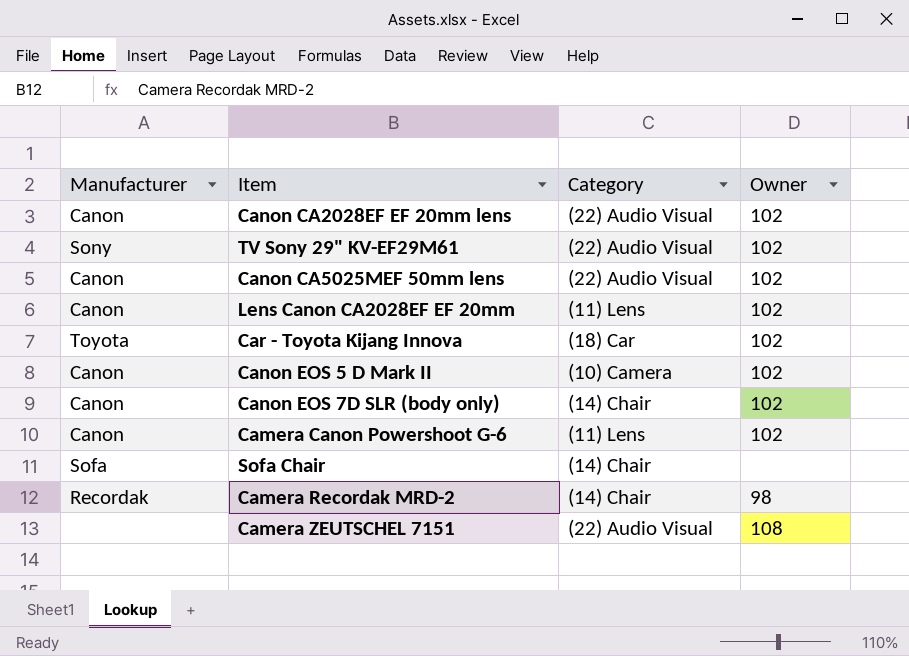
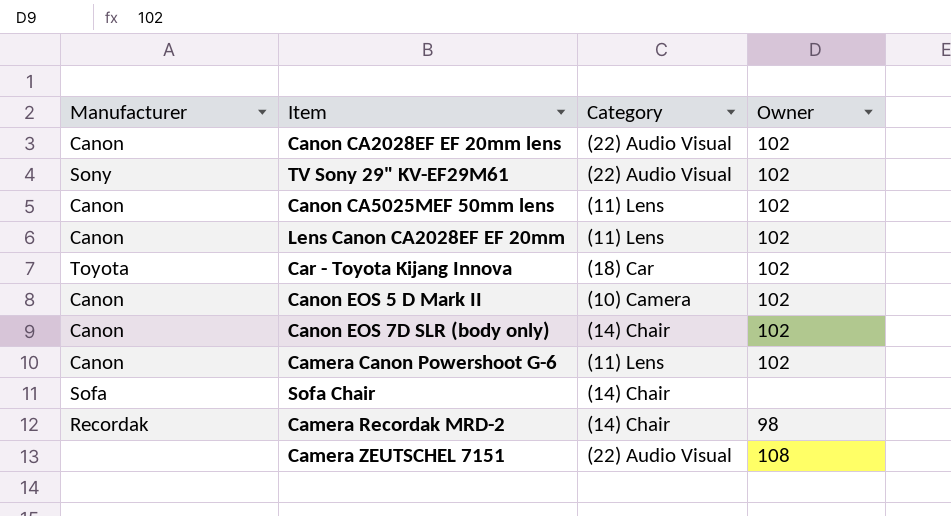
Canon CA5025MEF 50mm lens | Category: (22) Audio Visual -> (11) Lens

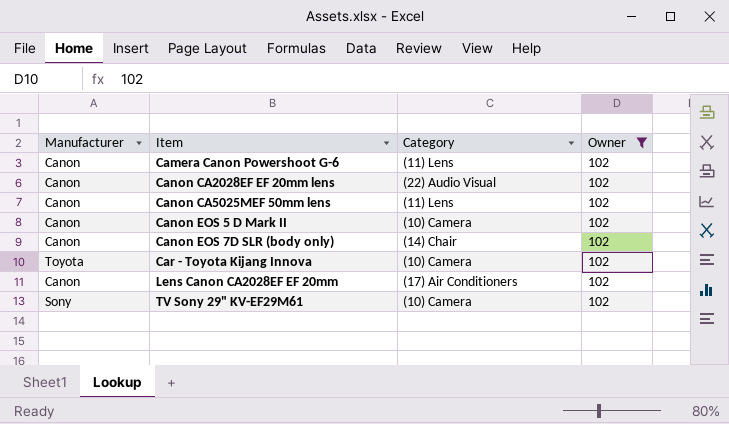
filter: none -> Owner = 102
row order: none -> Item ascending
Car - Toyota Kijang Innova | Category: (18) Car -> (10) Camera
Lens Canon CA2028EF EF 20mm | Category: (11) Lens -> (17) Air Conditioners
TV Sony 29" KV-EF29M61 | Category: (22) Audio Visual -> (10) Camera

